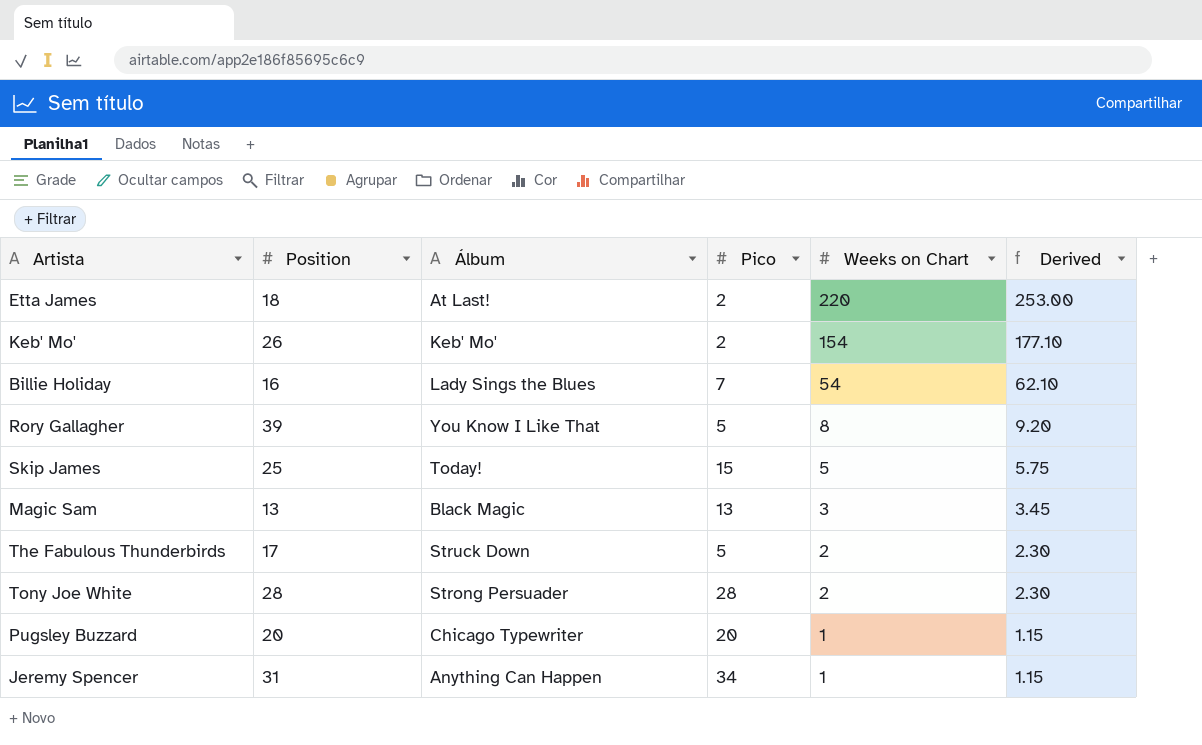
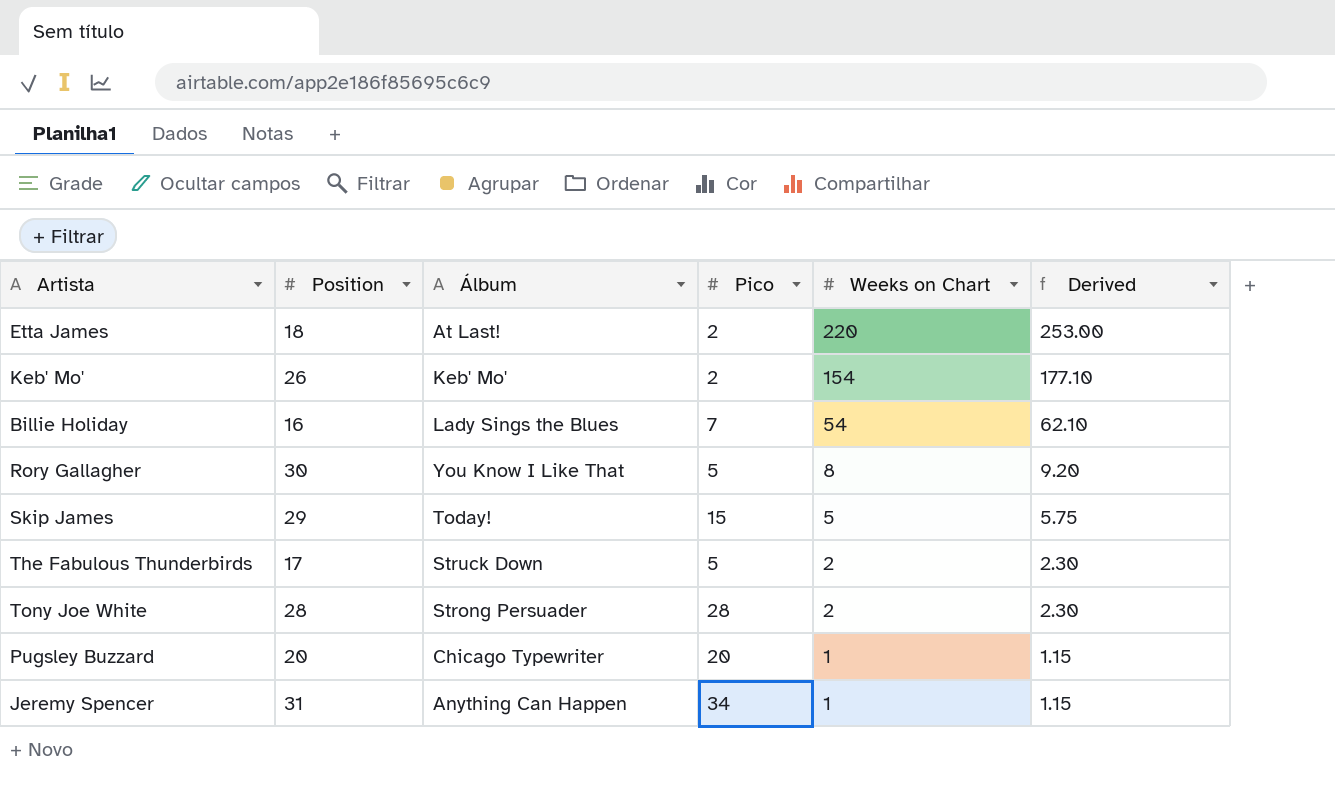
row Magic Sam: 13 | Black Magic | 13 | 3 | 3.45 -> none
Rory Gallagher | Position: 39 -> 30
Skip James | Position: 25 -> 29

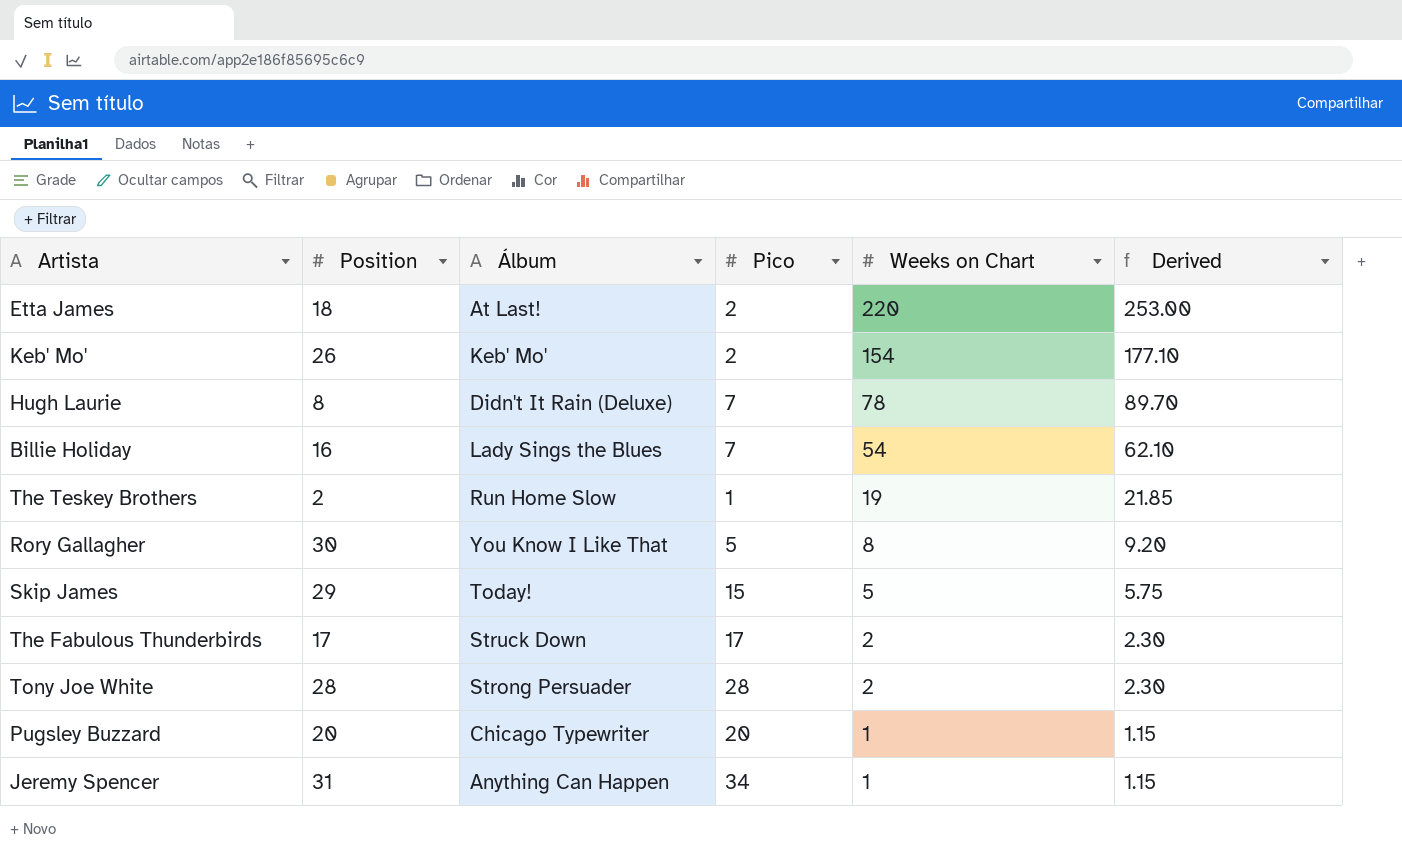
row Hugh Laurie: none -> 8 | Didn't It Rain (Deluxe) | 7 | 78 | 89.70
row The Teskey Brothers: none -> 2 | Run Home Slow | 1 | 19 | 21.85
The Fabulous Thunderbirds | Pico: 5 -> 17

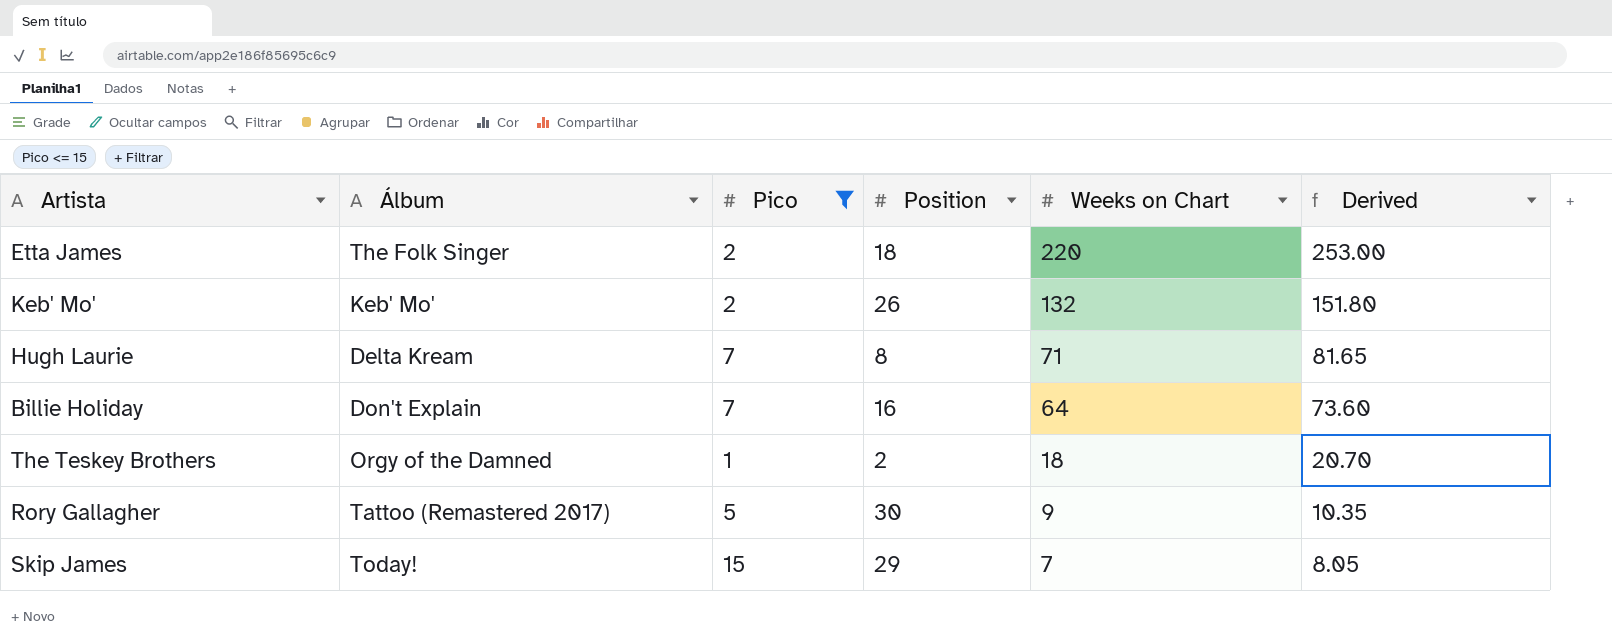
filter: none -> Pico <= 15
column Position | position: 2 -> 4
Etta James | Álbum: At Last! -> The Folk Singer
Keb' Mo' | Weeks on Chart: 154 -> 132
Keb' Mo' | Derived: 177.10 -> 151.80
Hugh Laurie | Álbum: Didn't It Rain (Deluxe) -> Delta Kream
Hugh Laurie | Weeks on Chart: 78 -> 71
Hugh Laurie | Derived: 89.70 -> 81.65
Billie Holiday | Álbum: Lady Sings the Blues -> Don't Explain
Billie Holiday | Weeks on Chart: 54 -> 64
Billie Holiday | Derived: 62.10 -> 73.60
The Teskey Brothers | Álbum: Run Home Slow -> Orgy of the Damned
The Teskey Brothers | Weeks on Chart: 19 -> 18
The Teskey Brothers | Derived: 21.85 -> 20.70
Rory Gallagher | Álbum: You Know I Like That -> Tattoo (Remastered 2017)
Rory Gallagher | Weeks on Chart: 8 -> 9
Rory Gallagher | Derived: 9.20 -> 10.35
Skip James | Weeks on Chart: 5 -> 7
Skip James | Derived: 5.75 -> 8.05

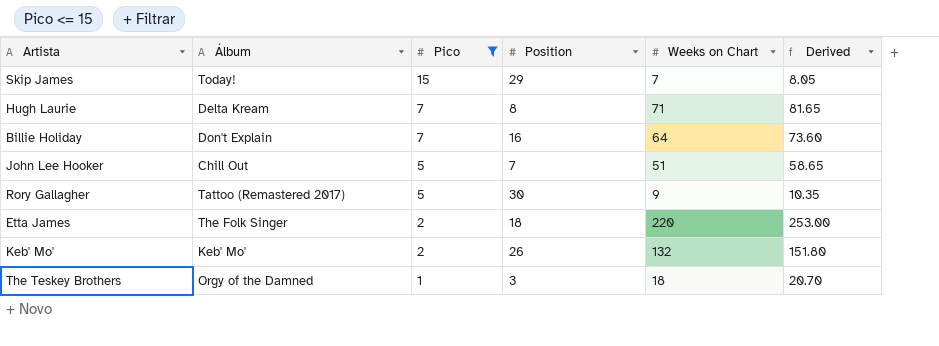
row order: Weeks on Chart descending -> Pico descending
row John Lee Hooker: none -> Chill Out | 5 | 7 | 51 | 58.65
The Teskey Brothers | Position: 2 -> 3

